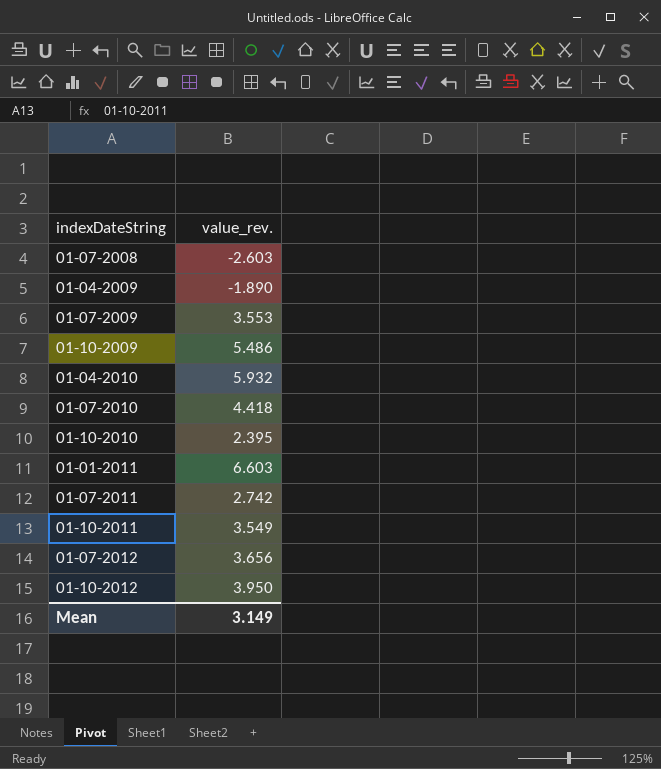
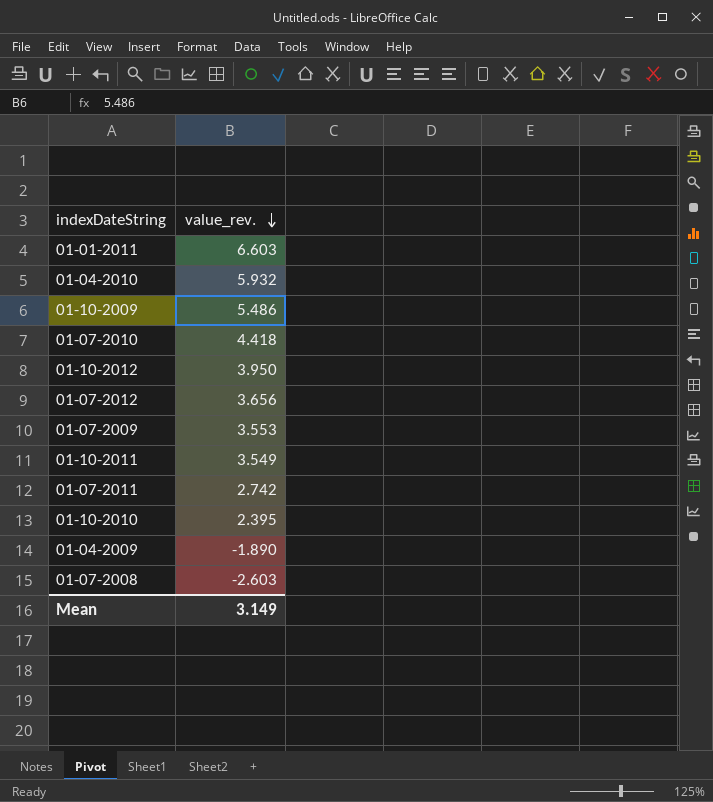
row order: none -> value_rev. descending

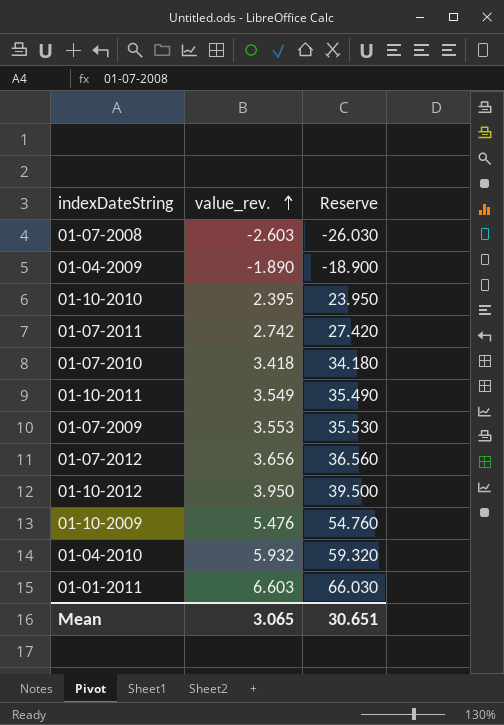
row order: value_rev. descending -> value_rev. ascending
column Reserve | formula: none -> [value_rev.] * 10
01-07-2010 | value_rev.: 4.418 -> 3.418
01-10-2009 | value_rev.: 5.486 -> 5.476
Mean | value_rev.: 3.149 -> 3.065

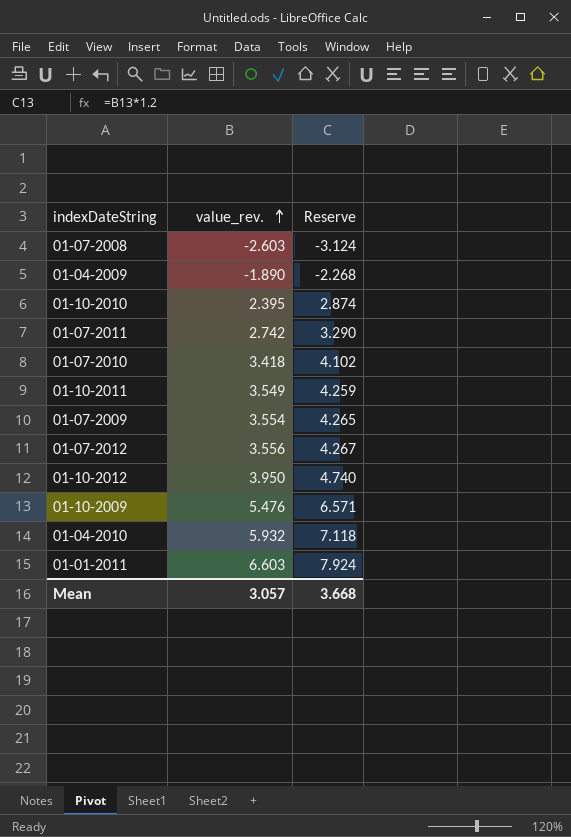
column Reserve | formula: [value_rev.] * 10 -> [value_rev.] * 1.2
01-07-2009 | value_rev.: 3.553 -> 3.554
01-07-2012 | value_rev.: 3.656 -> 3.556
Mean | value_rev.: 3.065 -> 3.057
Mean | Reserve: 30.651 -> 3.668

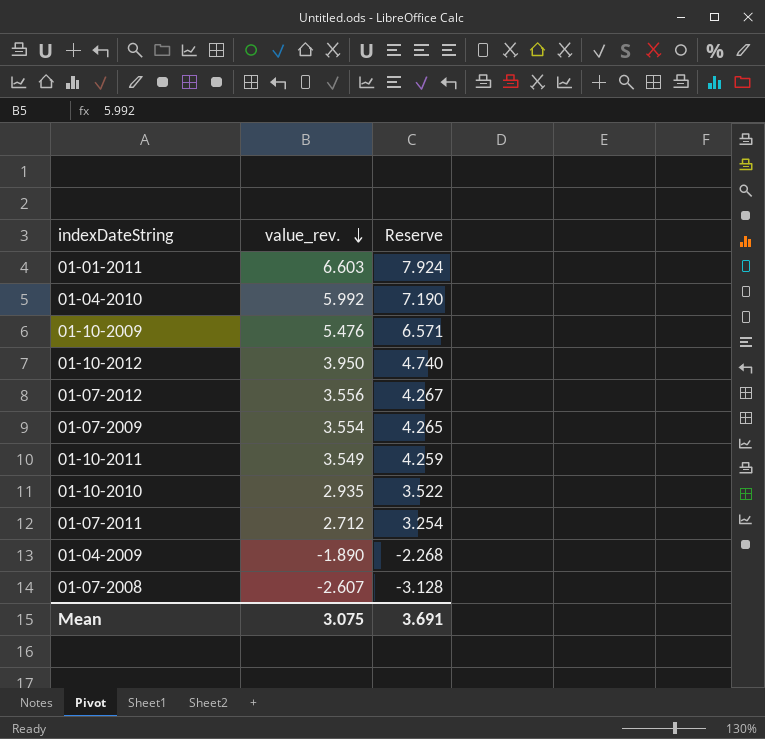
row order: value_rev. ascending -> value_rev. descending
row 01-07-2010: 3.418 | 4.102 -> none
01-04-2010 | value_rev.: 5.932 -> 5.992
01-04-2010 | Reserve: 7.118 -> 7.190
01-10-2010 | value_rev.: 2.395 -> 2.935
01-10-2010 | Reserve: 2.874 -> 3.522
01-07-2011 | value_rev.: 2.742 -> 2.712
01-07-2011 | Reserve: 3.290 -> 3.254
01-07-2008 | value_rev.: -2.603 -> -2.607
01-07-2008 | Reserve: -3.124 -> -3.128
Mean | value_rev.: 3.057 -> 3.075
Mean | Reserve: 3.668 -> 3.691

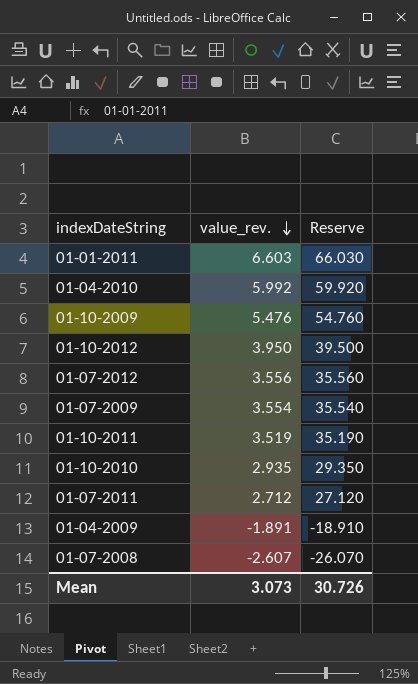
column Reserve | formula: [value_rev.] * 1.2 -> [value_rev.] * 10
01-10-2011 | value_rev.: 3.549 -> 3.519
01-04-2009 | value_rev.: -1.890 -> -1.891
Mean | value_rev.: 3.075 -> 3.073
Mean | Reserve: 3.691 -> 30.726

